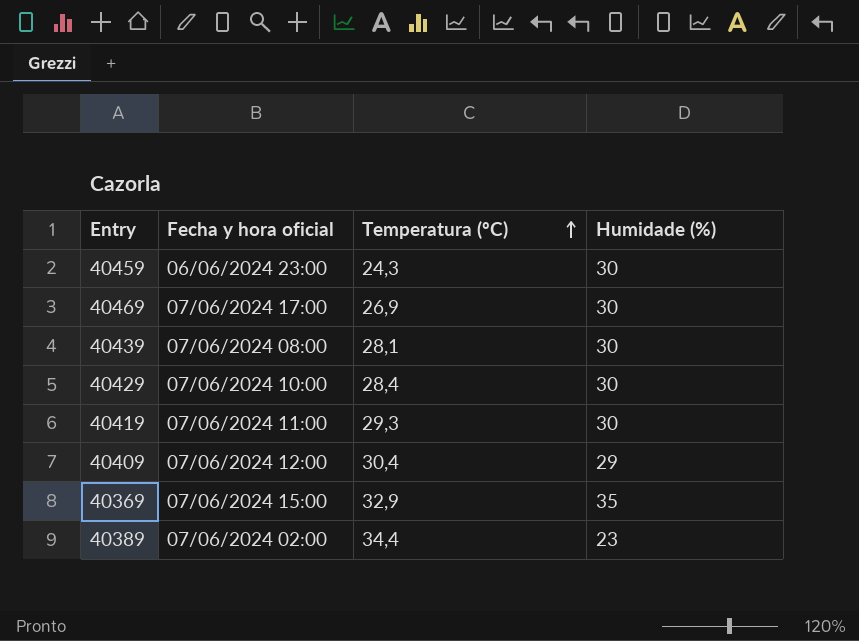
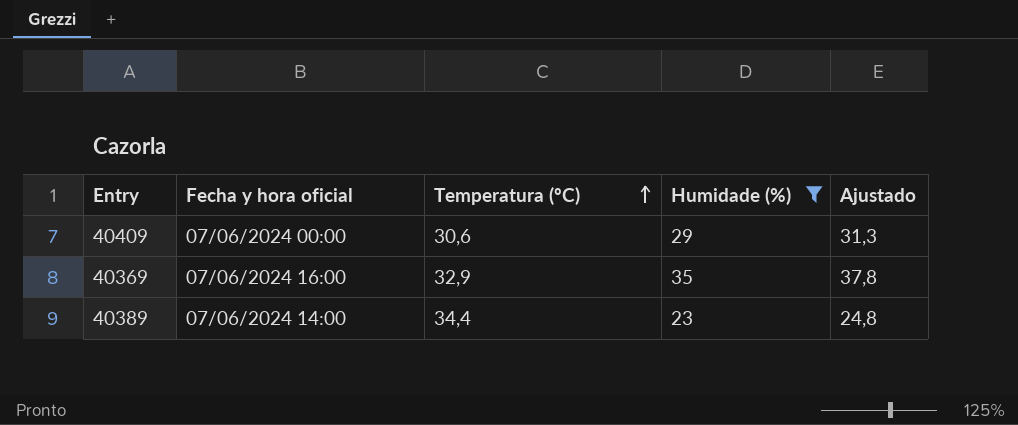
filter: none -> Humidade (%) != 30
column Ajustado | formula: none -> [Humidade (%)] * 1,08
40409 | Fecha y hora oficial: 07/06/2024 12:00 -> 07/06/2024 00:00
40409 | Temperatura (ºC): 30,4 -> 30,6
40369 | Fecha y hora oficial: 07/06/2024 15:00 -> 07/06/2024 16:00
40389 | Fecha y hora oficial: 07/06/2024 02:00 -> 07/06/2024 14:00

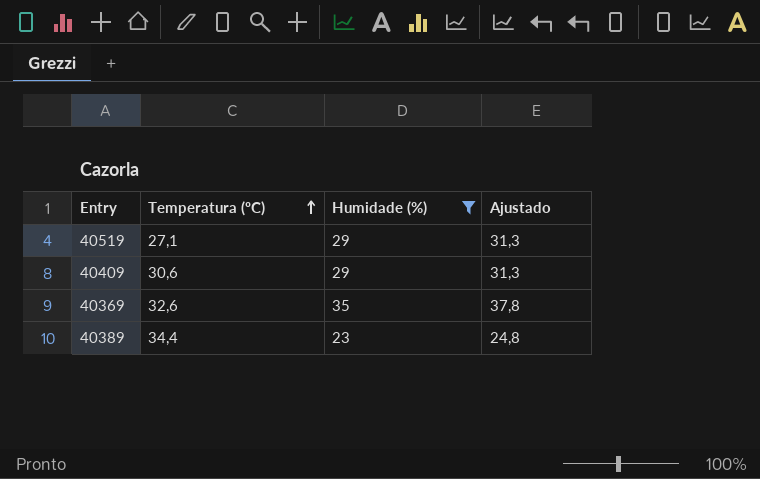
column Fecha y hora oficial | position: 2 -> none
row 40519: none -> 27,1 | 29 | 31,3
40369 | Temperatura (ºC): 32,9 -> 32,6

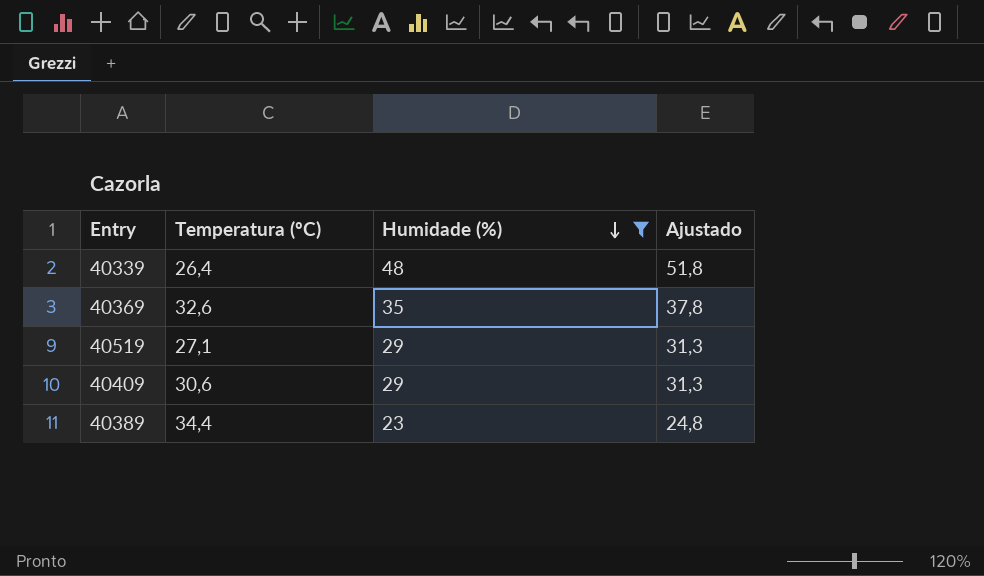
row order: Temperatura (ºC) ascending -> Humidade (%) descending
row 40339: none -> 26,4 | 48 | 51,8

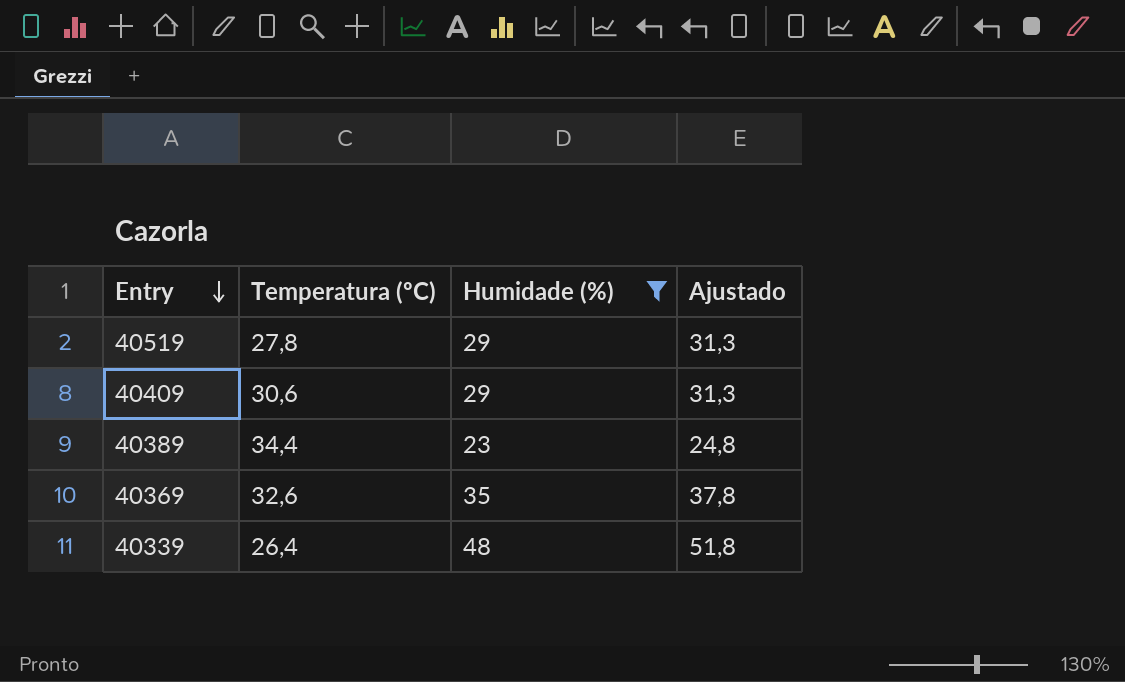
row order: Humidade (%) descending -> Entry descending
40519 | Temperatura (ºC): 27,1 -> 27,8

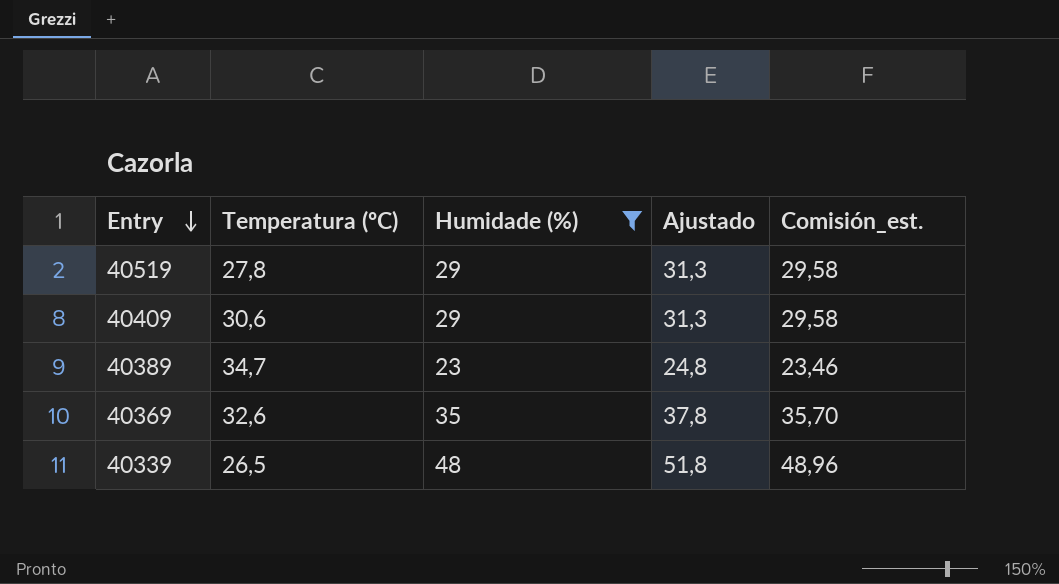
column Comisión_est. | formula: none -> [Humidade (%)] * 1,02
40389 | Temperatura (ºC): 34,4 -> 34,7
40339 | Temperatura (ºC): 26,4 -> 26,5

